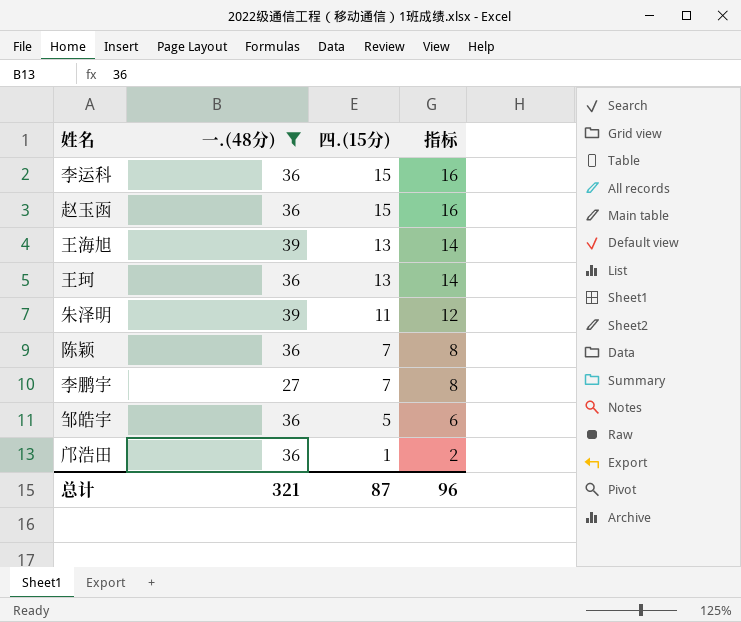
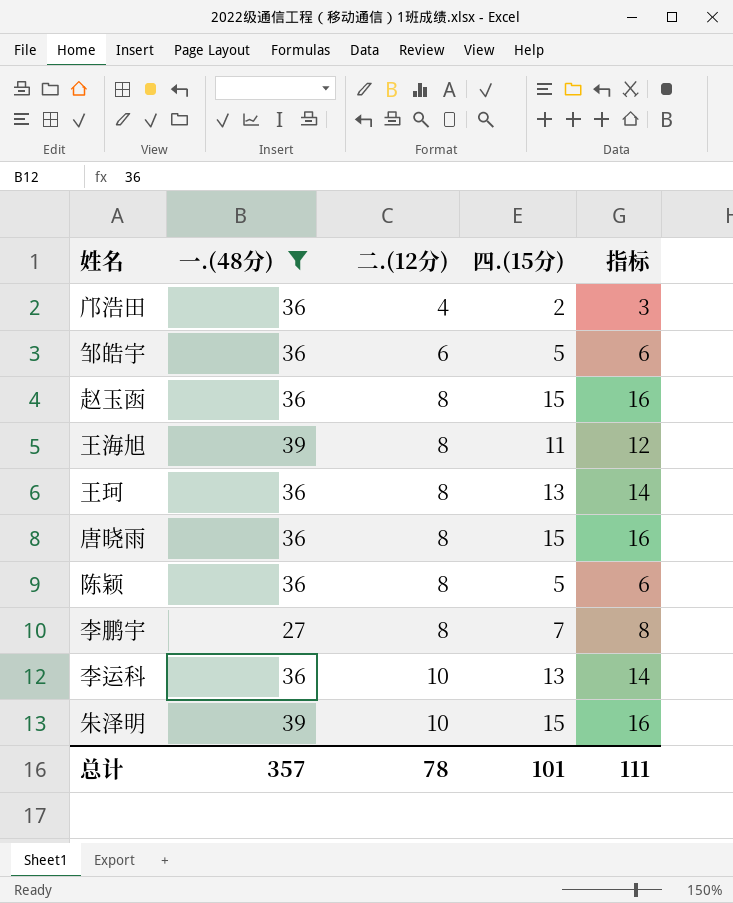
row order: 四.(15分) descending -> 二.(12分) ascending
column 二.(12分) | position: none -> 3
邝浩田 | 四.(15分): 1 -> 2
邝浩田 | 指标: 2 -> 3
王海旭 | 四.(15分): 13 -> 11
王海旭 | 指标: 14 -> 12
row 唐晓雨: none -> 36 | 8 | 15 | 16
陈颖 | 四.(15分): 7 -> 5
陈颖 | 指标: 8 -> 6
李运科 | 四.(15分): 15 -> 13
李运科 | 指标: 16 -> 14
朱泽明 | 四.(15分): 11 -> 15
朱泽明 | 指标: 12 -> 16
总计 | 一.(48分): 321 -> 357
总计 | 四.(15分): 87 -> 101
总计 | 指标: 96 -> 111

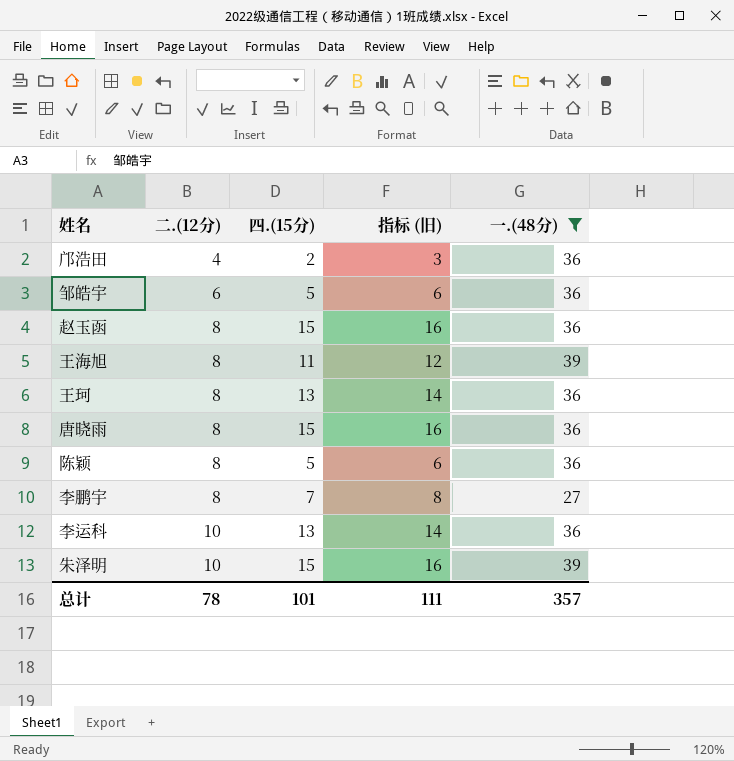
column name: 指标 -> 指标 (旧)
column 一.(48分) | position: 2 -> 5

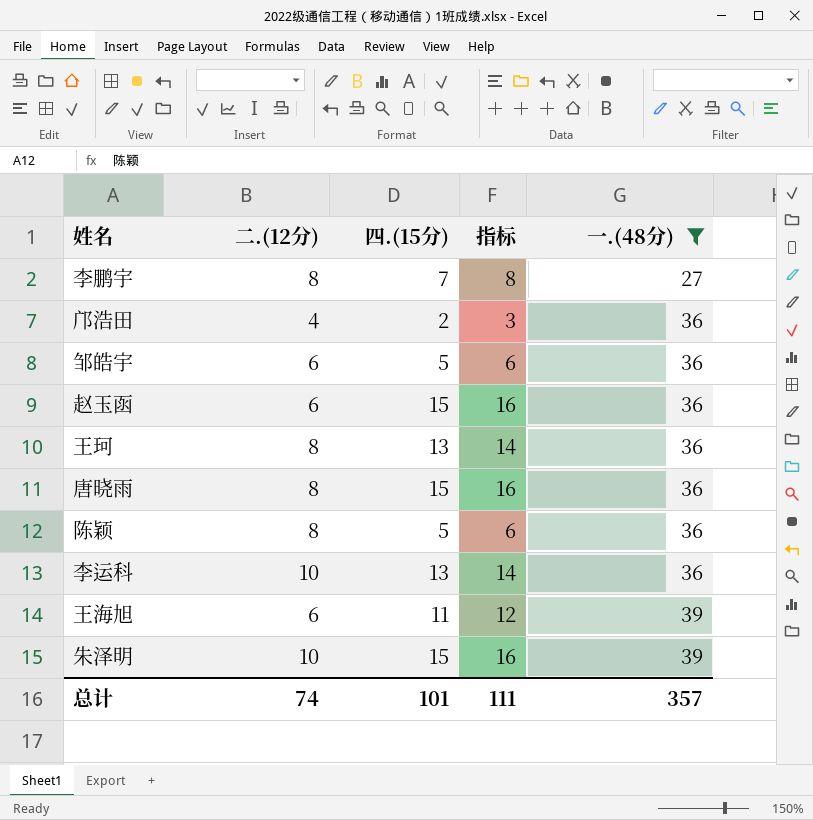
row order: 二.(12分) ascending -> 一.(48分) ascending
column name: 指标 (旧) -> 指标
赵玉函 | 二.(12分): 8 -> 6
王海旭 | 二.(12分): 8 -> 6
总计 | 二.(12分): 78 -> 74

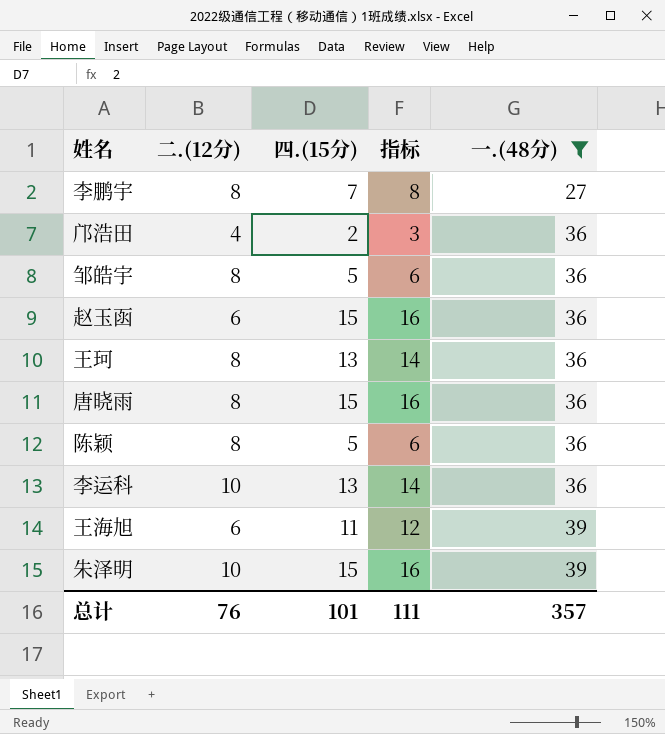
邹皓宇 | 二.(12分): 6 -> 8
总计 | 二.(12分): 74 -> 76

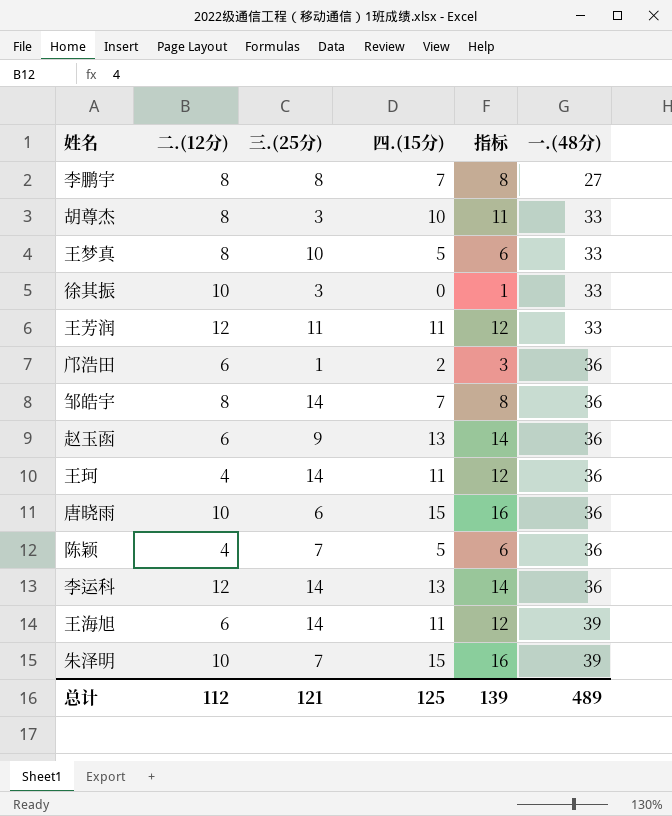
filter: 一.(48分) != 33 -> none
column 三.(25分) | position: none -> 3
邝浩田 | 二.(12分): 4 -> 6
邹皓宇 | 四.(15分): 5 -> 7
邹皓宇 | 指标: 6 -> 8
赵玉函 | 四.(15分): 15 -> 13
赵玉函 | 指标: 16 -> 14
王珂 | 二.(12分): 8 -> 4
王珂 | 四.(15分): 13 -> 11
王珂 | 指标: 14 -> 12
唐晓雨 | 二.(12分): 8 -> 10
陈颖 | 二.(12分): 8 -> 4
李运科 | 二.(12分): 10 -> 12
总计 | 二.(12分): 76 -> 112
总计 | 四.(15分): 101 -> 125
总计 | 指标: 111 -> 139
总计 | 一.(48分): 357 -> 489

